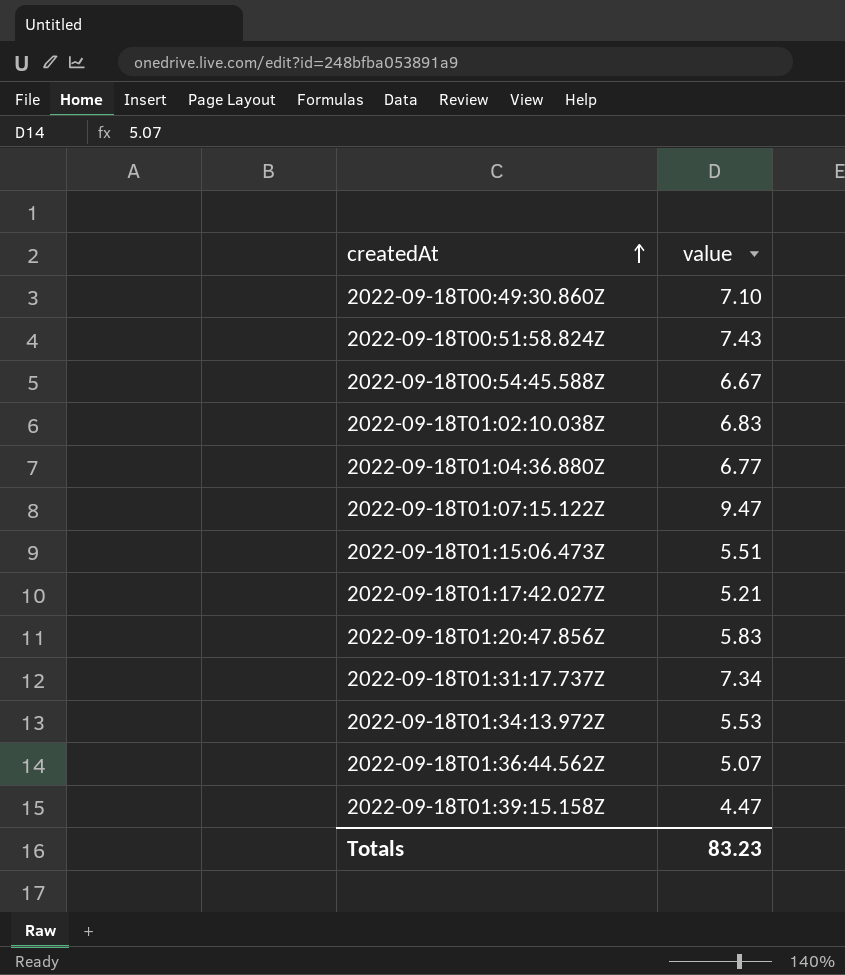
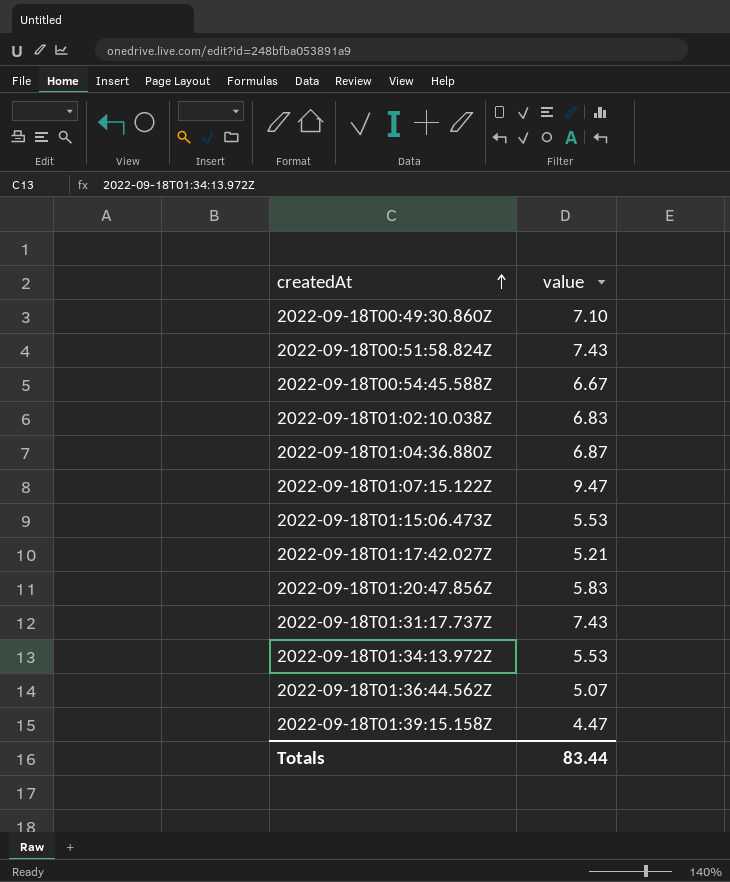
2022-09-18T01:04:36.880Z | value: 6.77 -> 6.87
2022-09-18T01:15:06.473Z | value: 5.51 -> 5.53
2022-09-18T01:31:17.737Z | value: 7.34 -> 7.43
Totals | value: 83.23 -> 83.44

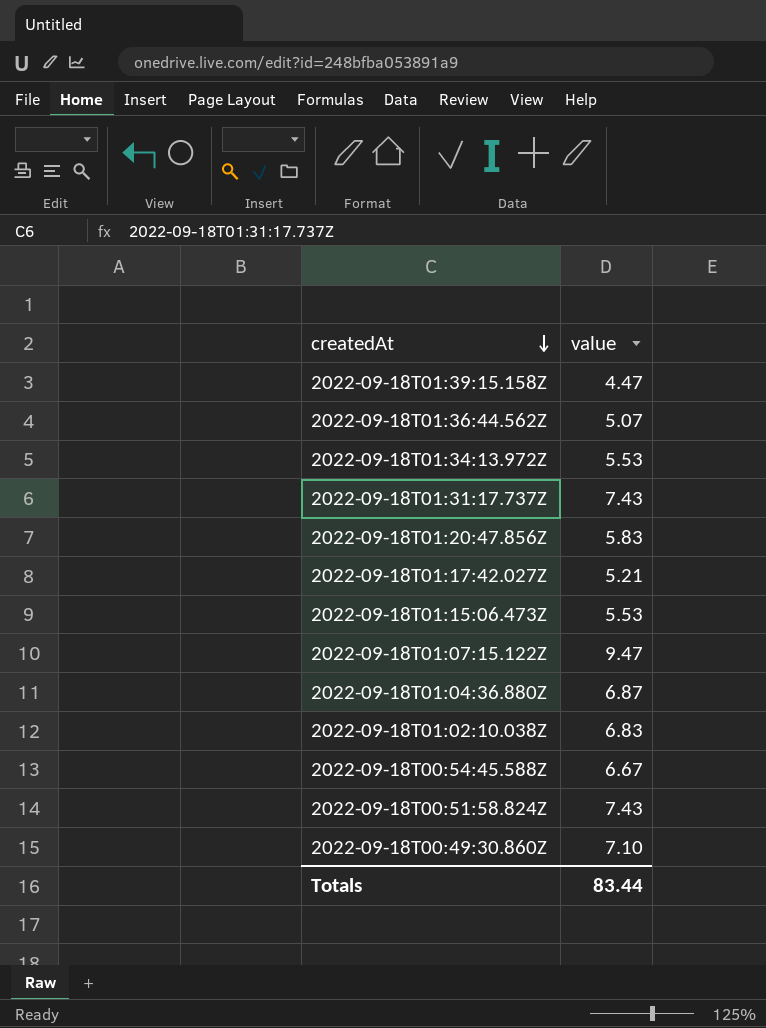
row order: createdAt ascending -> createdAt descending

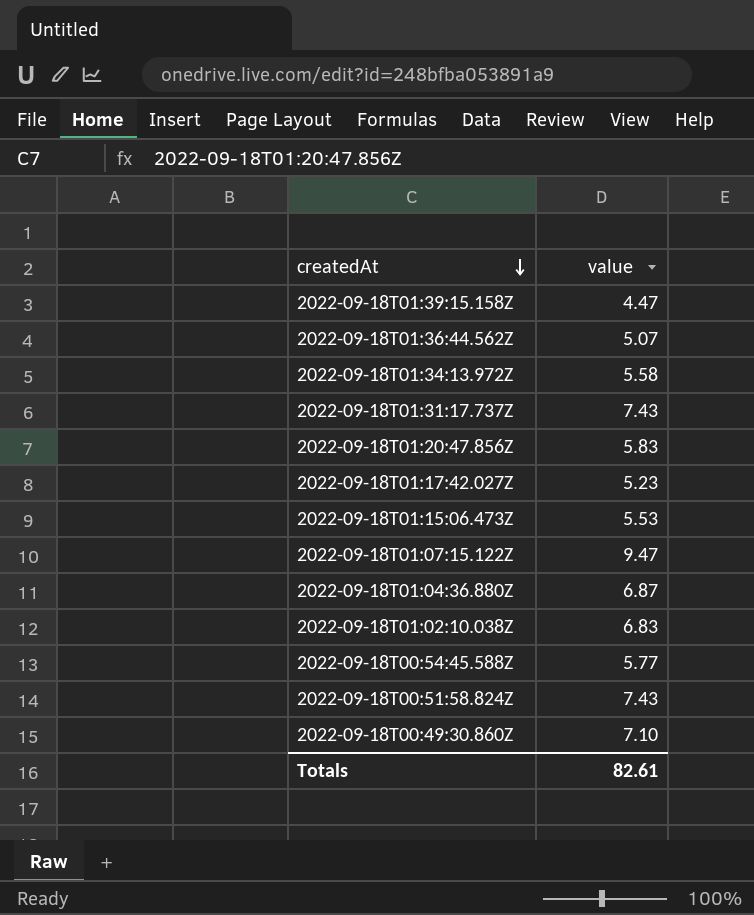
2022-09-18T01:34:13.972Z | value: 5.53 -> 5.58
2022-09-18T01:17:42.027Z | value: 5.21 -> 5.23
2022-09-18T00:54:45.588Z | value: 6.67 -> 5.77
Totals | value: 83.44 -> 82.61

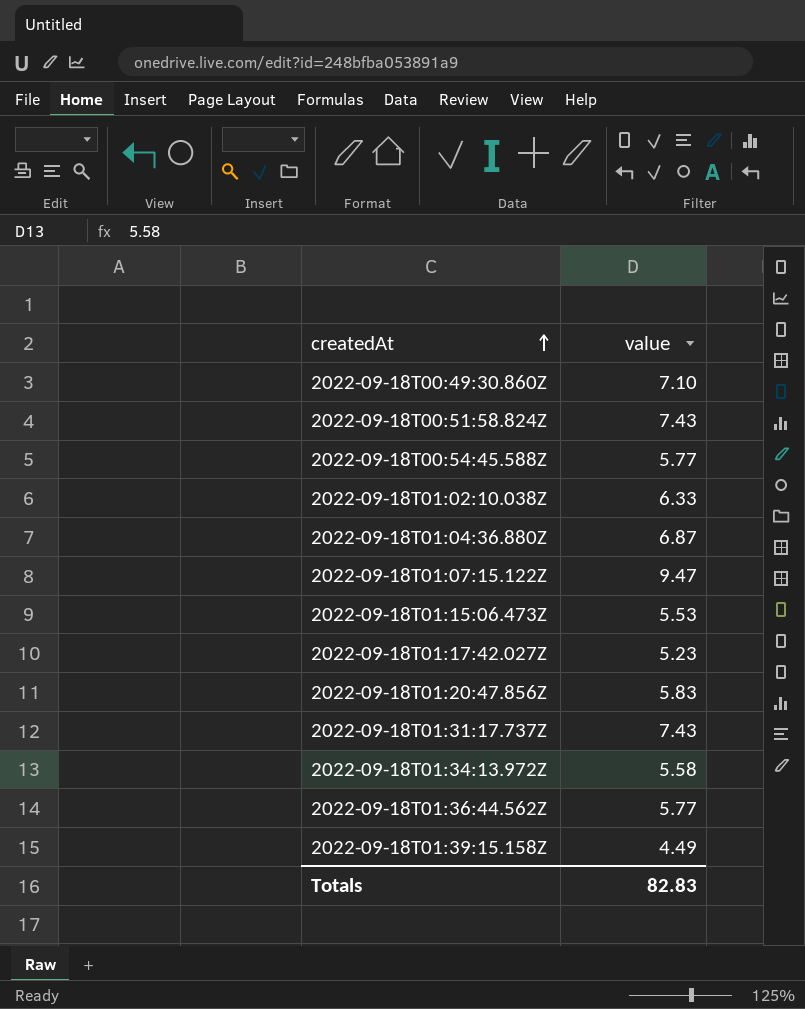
row order: createdAt descending -> createdAt ascending
2022-09-18T01:02:10.038Z | value: 6.83 -> 6.33
2022-09-18T01:36:44.562Z | value: 5.07 -> 5.77
2022-09-18T01:39:15.158Z | value: 4.47 -> 4.49
Totals | value: 82.61 -> 82.83

